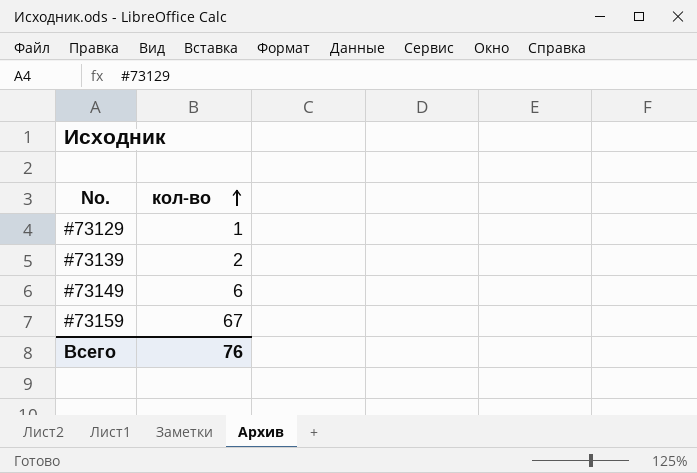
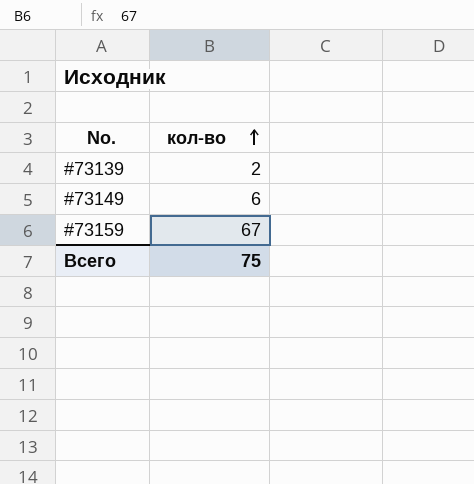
row #73129: 1 -> none
Всего | кол-во: 76 -> 75

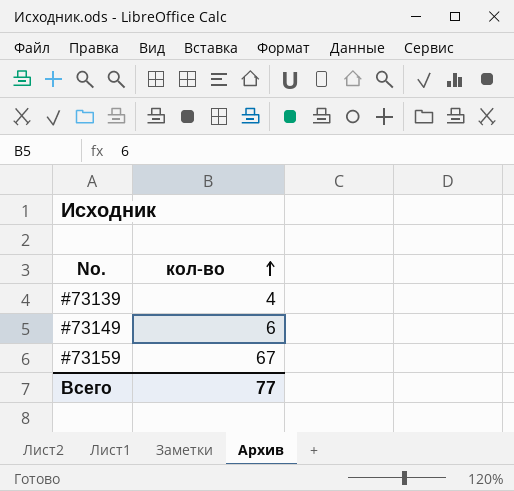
#73139 | кол-во: 2 -> 4
Всего | кол-во: 75 -> 77

